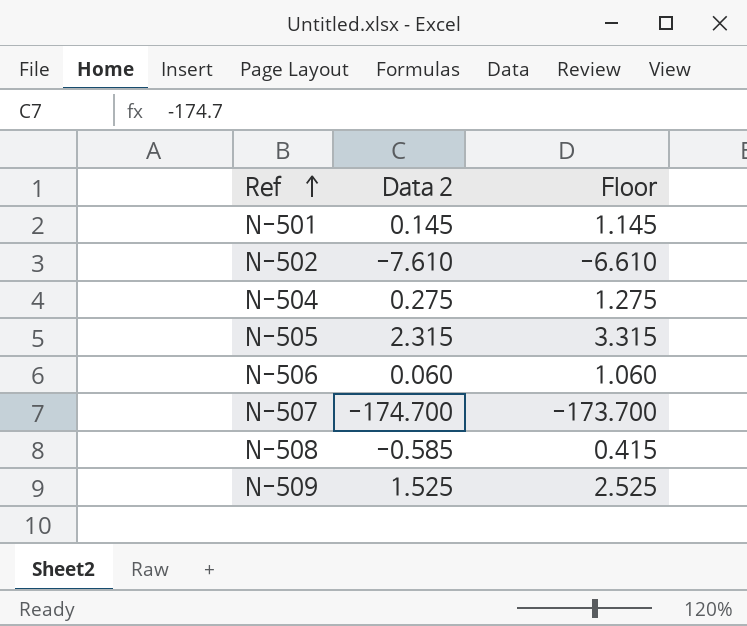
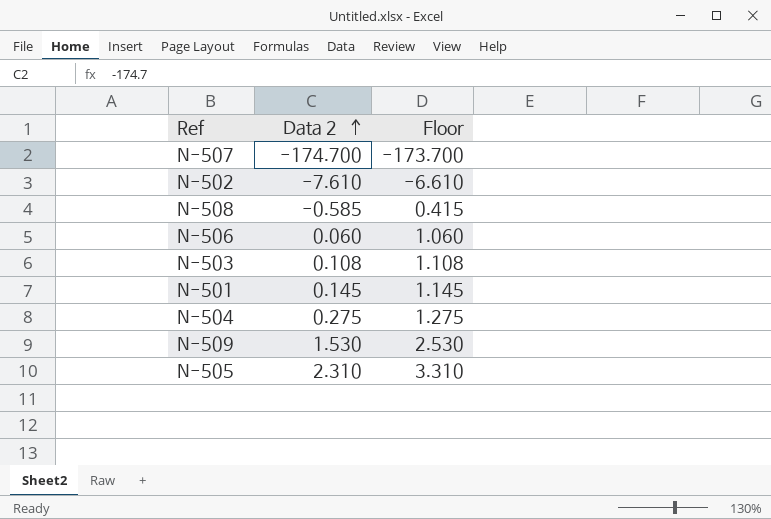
row order: Ref ascending -> Data 2 ascending
row N-503: none -> 0.108 | 1.108
N-509 | Data 2: 1.525 -> 1.530
N-509 | Floor: 2.525 -> 2.530
N-505 | Data 2: 2.315 -> 2.310
N-505 | Floor: 3.315 -> 3.310

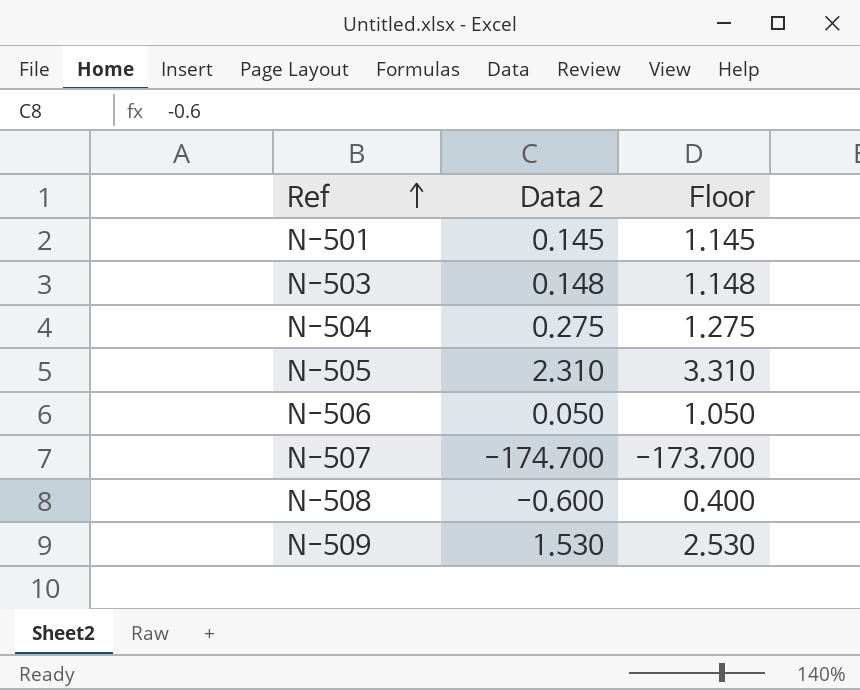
row order: Data 2 ascending -> Ref ascending
row N-502: -7.610 | -6.610 -> none
N-503 | Data 2: 0.108 -> 0.148
N-503 | Floor: 1.108 -> 1.148
N-506 | Data 2: 0.060 -> 0.050
N-506 | Floor: 1.060 -> 1.050
N-508 | Data 2: -0.585 -> -0.600
N-508 | Floor: 0.415 -> 0.400

